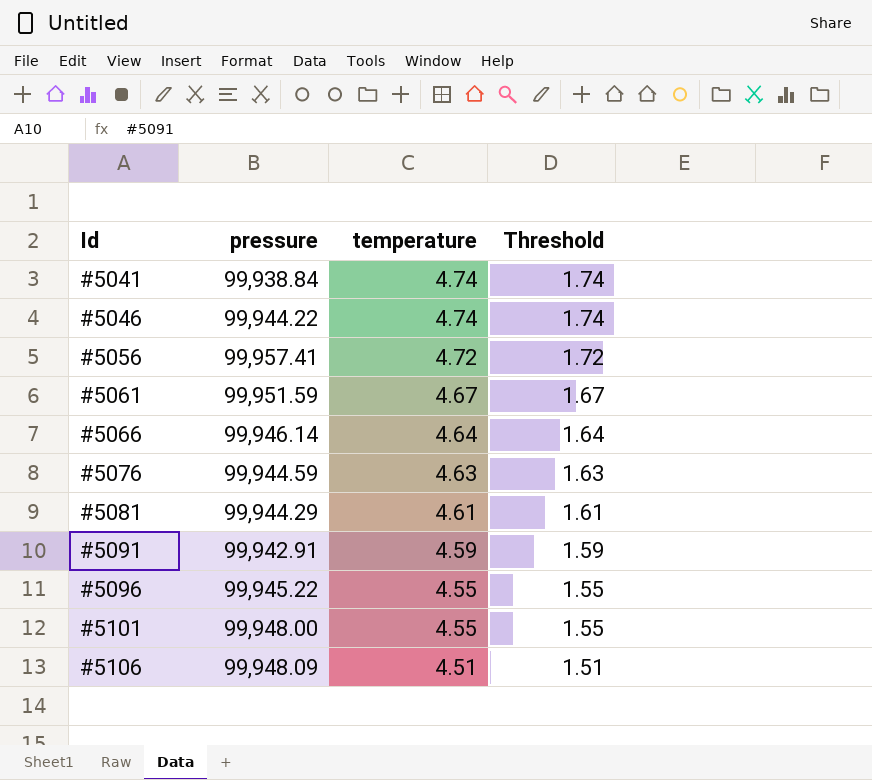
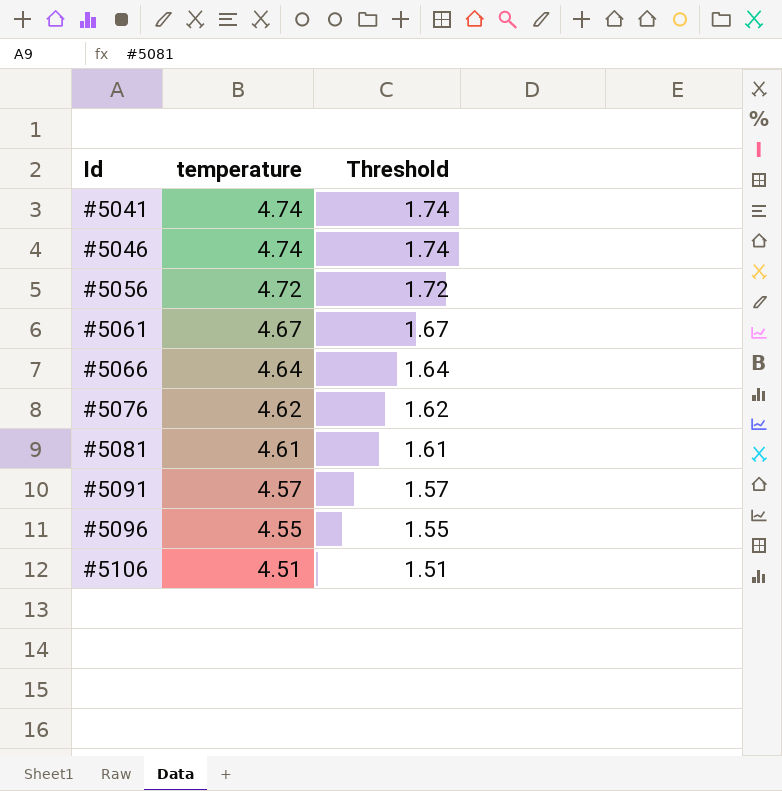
column pressure | position: 2 -> none
row #5101: 99,948.00 | 4.55 | 1.55 -> none
#5076 | temperature: 4.63 -> 4.62
#5076 | Threshold: 1.63 -> 1.62
#5091 | temperature: 4.59 -> 4.57
#5091 | Threshold: 1.59 -> 1.57

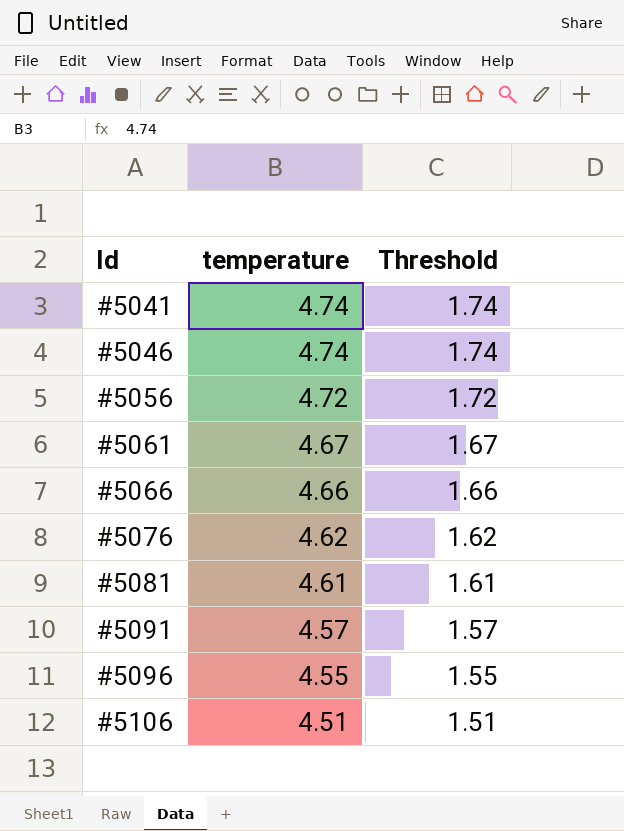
#5066 | temperature: 4.64 -> 4.66
#5066 | Threshold: 1.64 -> 1.66

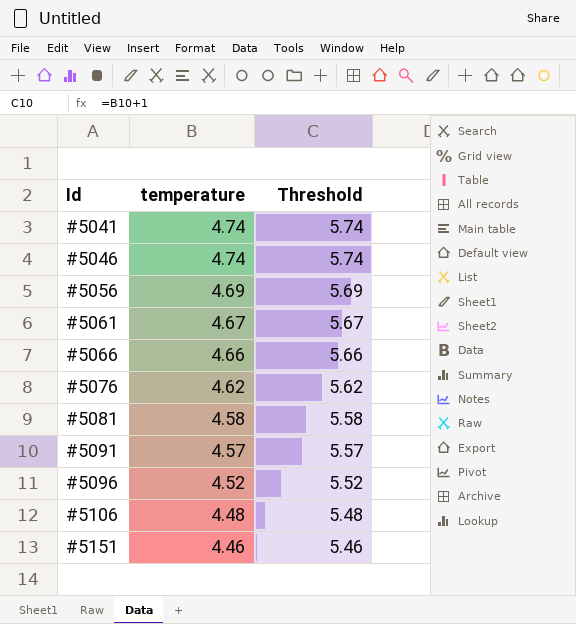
column Threshold | formula: [temperature] - 3 -> [temperature] + 1
#5056 | temperature: 4.72 -> 4.69
#5081 | temperature: 4.61 -> 4.58
#5096 | temperature: 4.55 -> 4.52
#5106 | temperature: 4.51 -> 4.48
row #5151: none -> 4.46 | 5.46

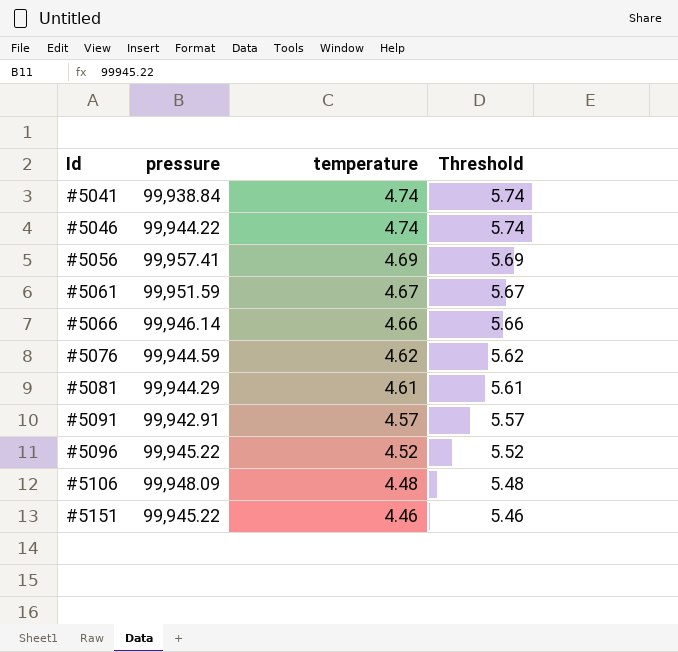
column pressure | position: none -> 2
#5081 | temperature: 4.58 -> 4.61
#5081 | Threshold: 5.58 -> 5.61

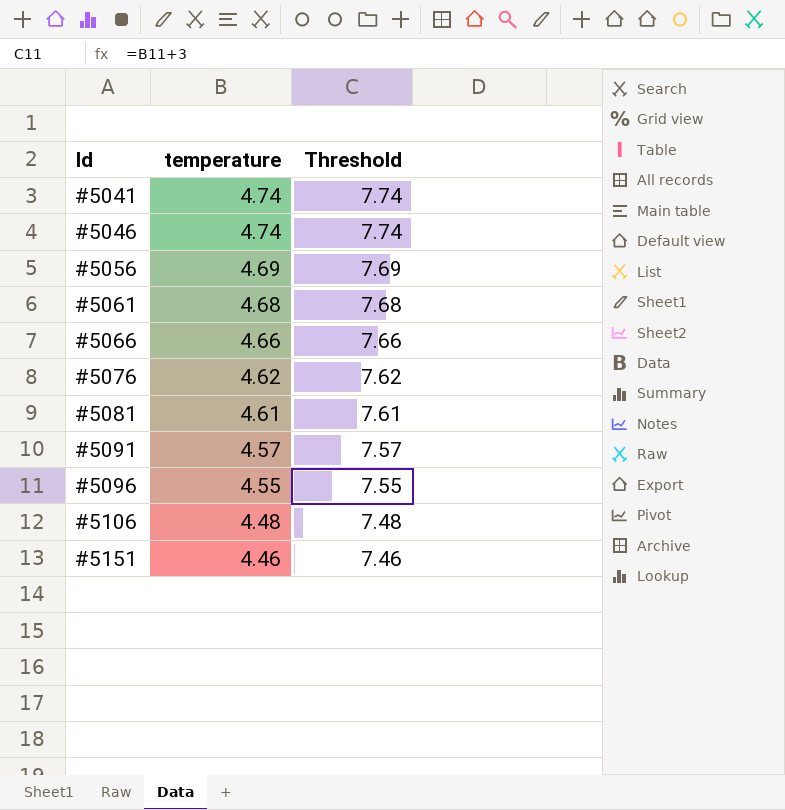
column pressure | position: 2 -> none
column Threshold | formula: [temperature] + 1 -> [temperature] + 3
#5061 | temperature: 4.67 -> 4.68
#5096 | temperature: 4.52 -> 4.55

